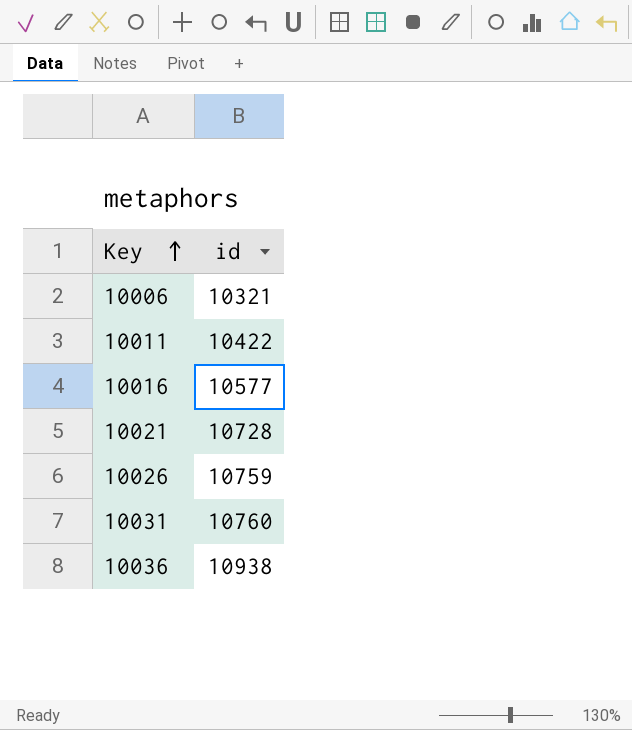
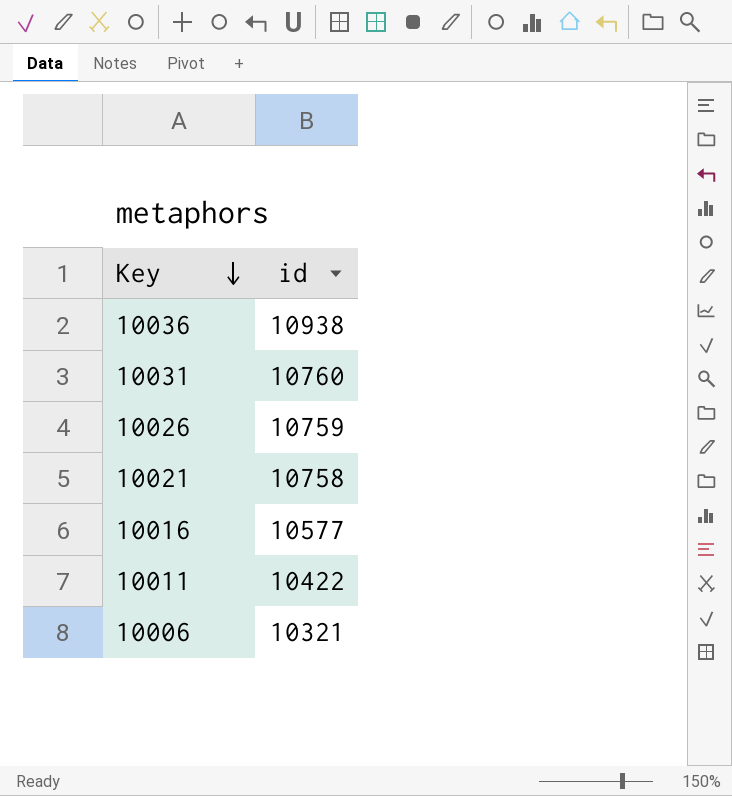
row order: Key ascending -> Key descending
10021 | id: 10728 -> 10758

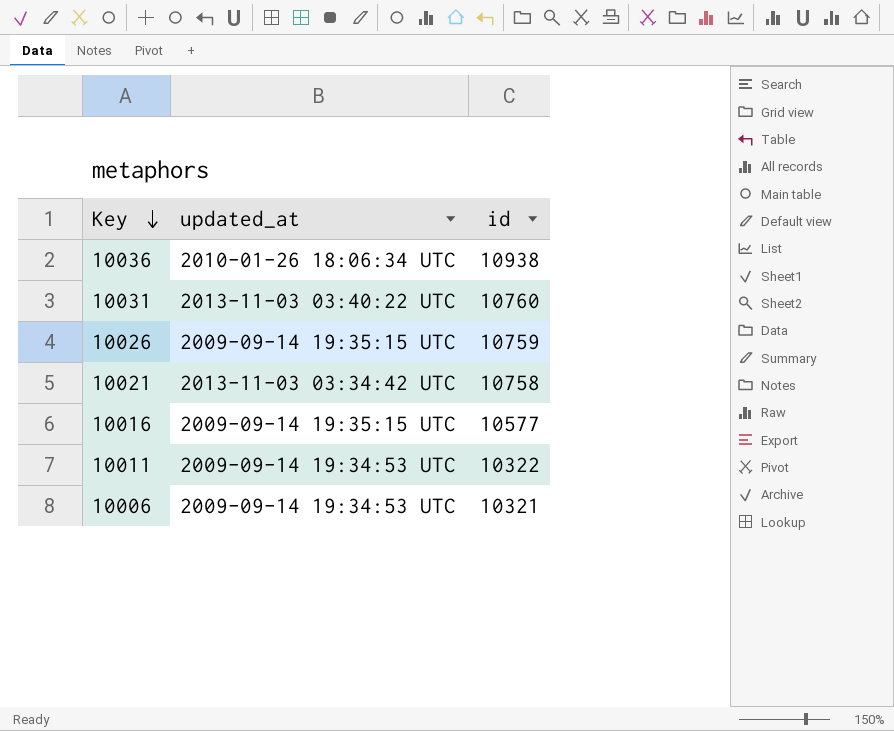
column updated_at | position: none -> 2
10011 | id: 10422 -> 10322

